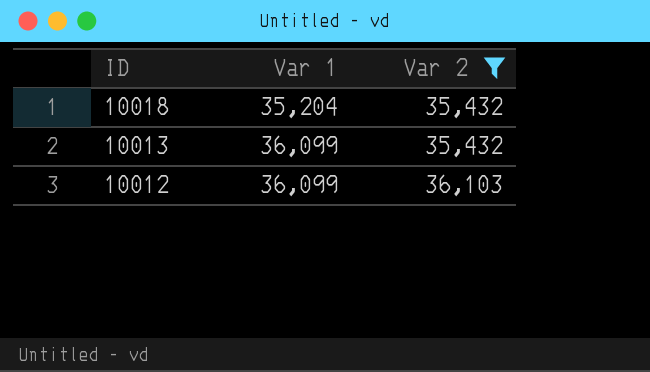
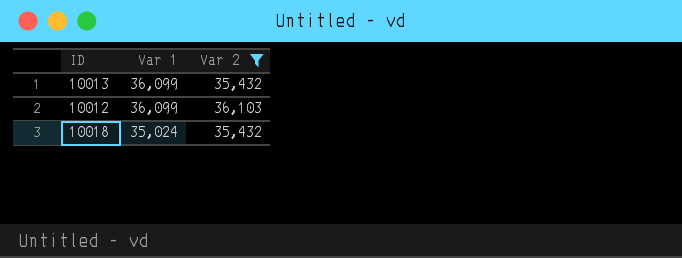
row order: ID descending -> Var 1 descending
10018 | Var 1: 35,204 -> 35,024

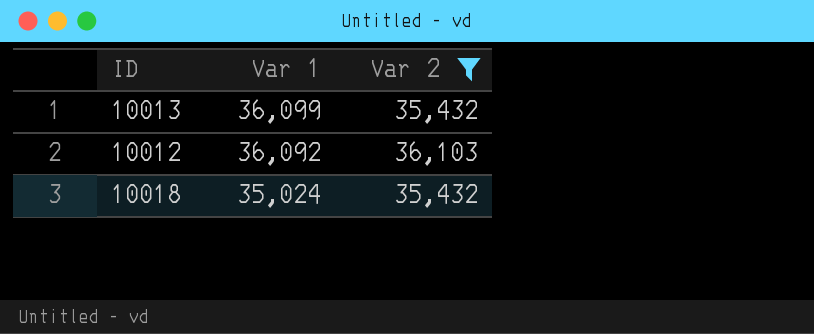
10012 | Var 1: 36,099 -> 36,092

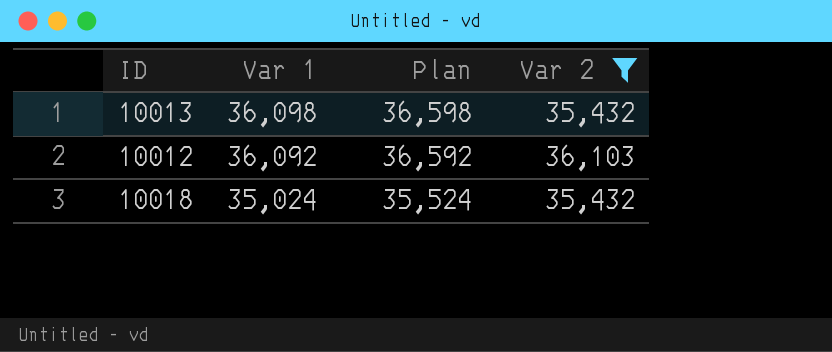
column Plan | formula: none -> [Var 1] + 500
10013 | Var 1: 36,099 -> 36,098

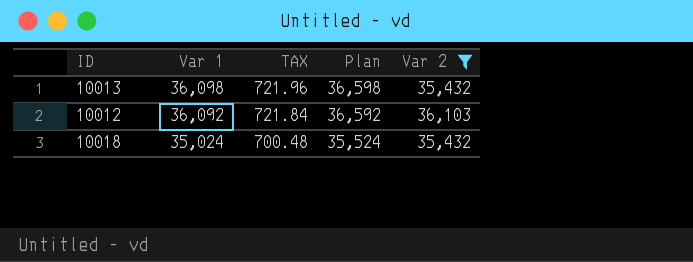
column TAX | formula: none -> [Var 1] * 0.02

